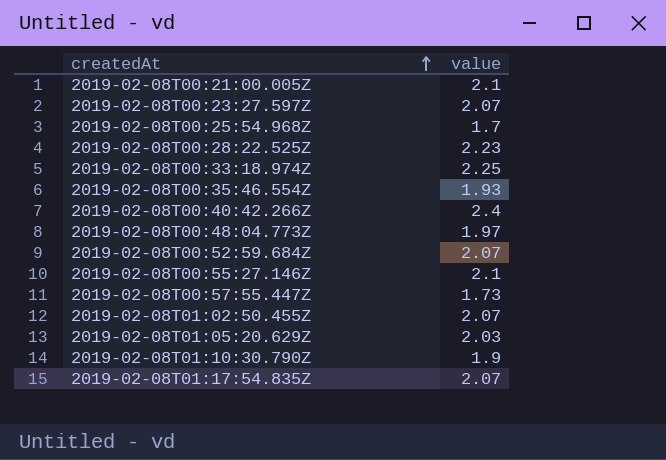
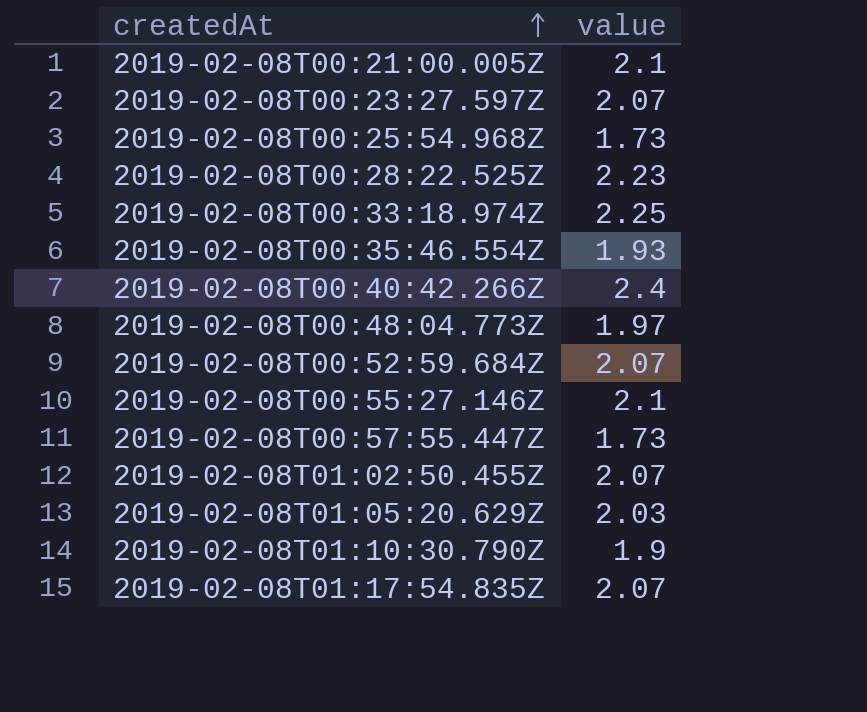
2019-02-08T00:25:54.968Z | value: 1.7 -> 1.73

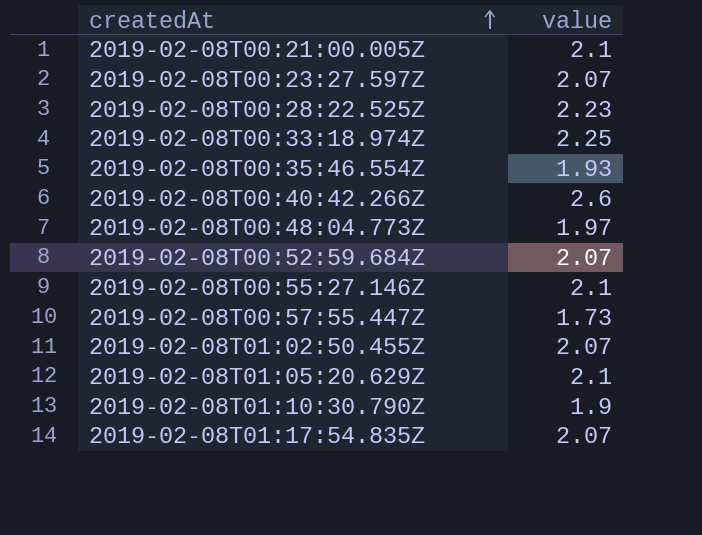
row 2019-02-08T00:25:54.968Z: 1.73 -> none
2019-02-08T00:40:42.266Z | value: 2.4 -> 2.6
2019-02-08T01:05:20.629Z | value: 2.03 -> 2.1

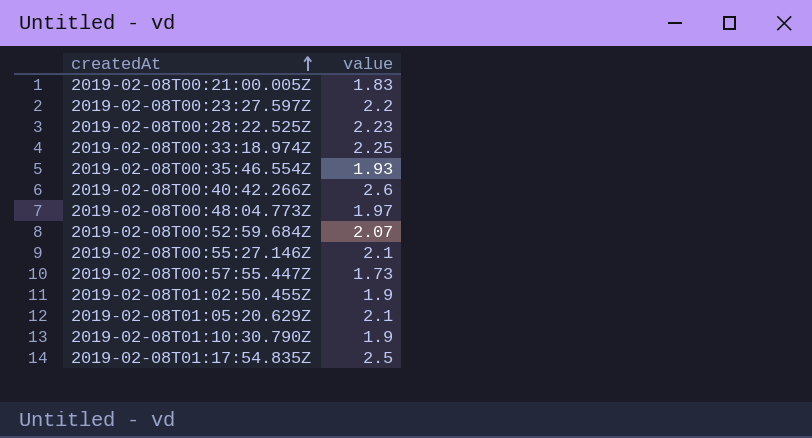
2019-02-08T00:21:00.005Z | value: 2.1 -> 1.83
2019-02-08T00:23:27.597Z | value: 2.07 -> 2.2
2019-02-08T01:02:50.455Z | value: 2.07 -> 1.9
2019-02-08T01:17:54.835Z | value: 2.07 -> 2.5

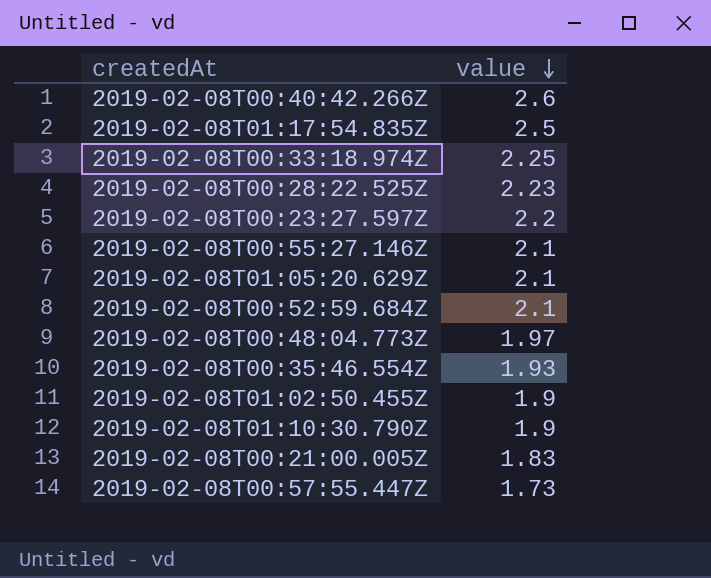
row order: createdAt ascending -> value descending
2019-02-08T00:52:59.684Z | value: 2.07 -> 2.1

